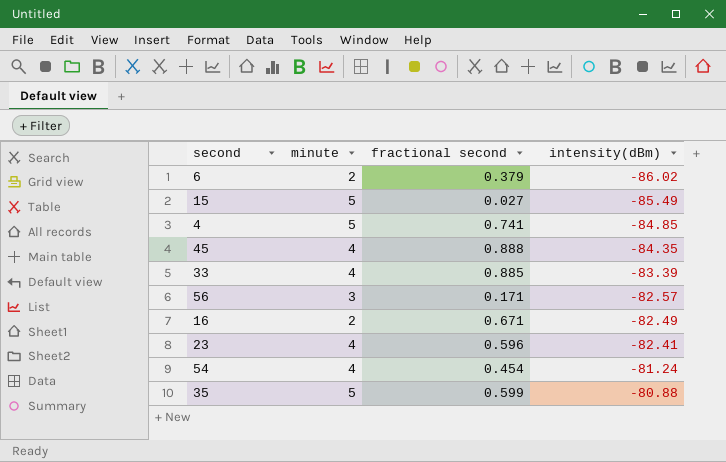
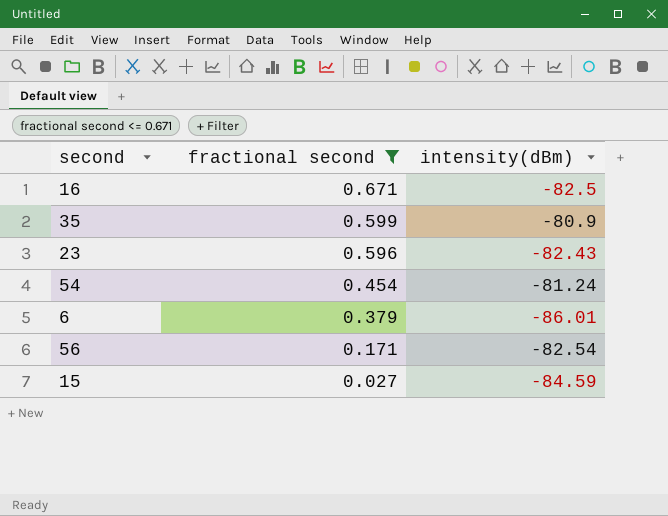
filter: none -> fractional second <= 0.671
row order: intensity(dBm) ascending -> fractional second descending
column minute | position: 2 -> none
16 | intensity(dBm): -82.49 -> -82.5
35 | intensity(dBm): -80.88 -> -80.9
23 | intensity(dBm): -82.41 -> -82.43
6 | intensity(dBm): -86.02 -> -86.01
56 | intensity(dBm): -82.57 -> -82.54
15 | intensity(dBm): -85.49 -> -84.59

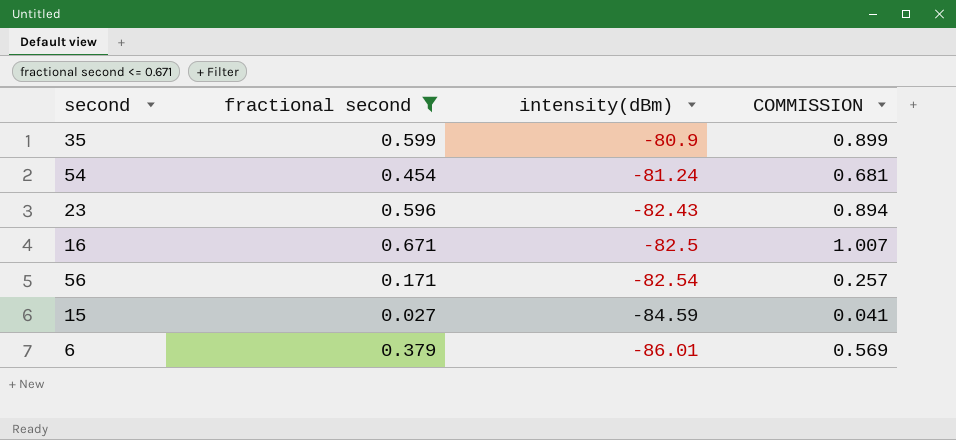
row order: fractional second descending -> intensity(dBm) descending
column COMMISSION | formula: none -> [fractional second] * 1.5

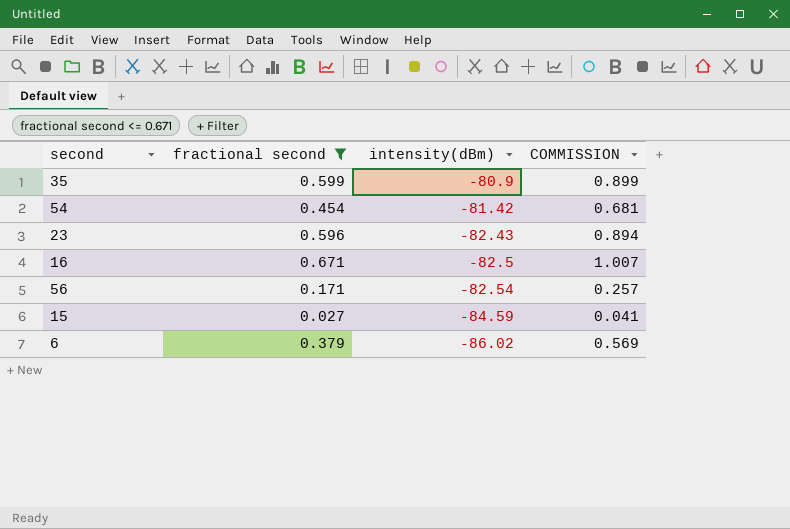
54 | intensity(dBm): -81.24 -> -81.42
6 | intensity(dBm): -86.01 -> -86.02

